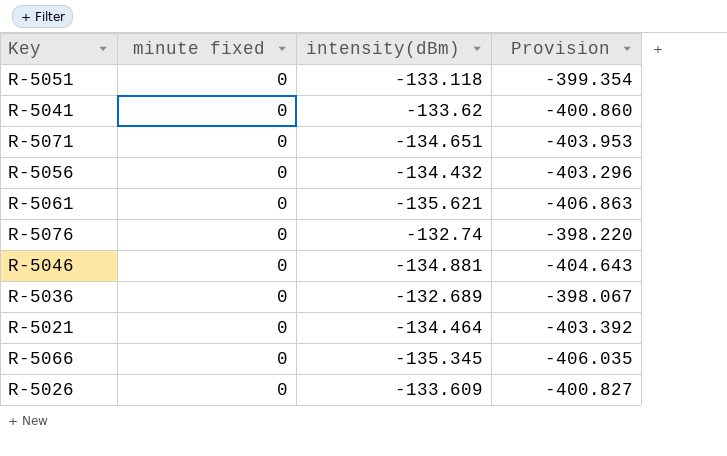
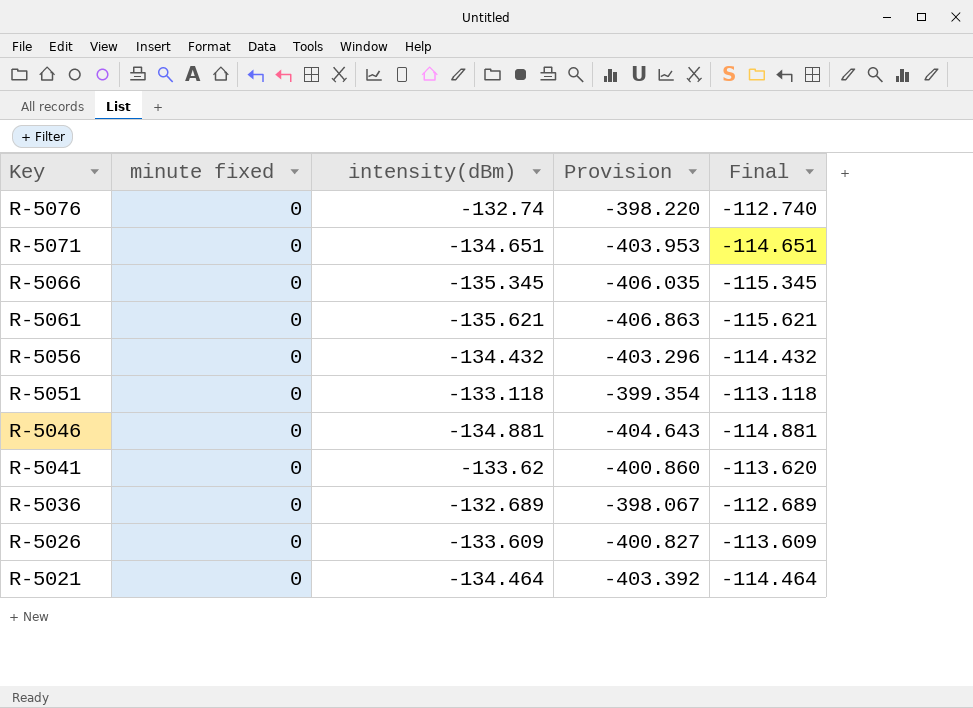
row order: none -> Key descending
column Final | formula: none -> [intensity(dBm)] + 20

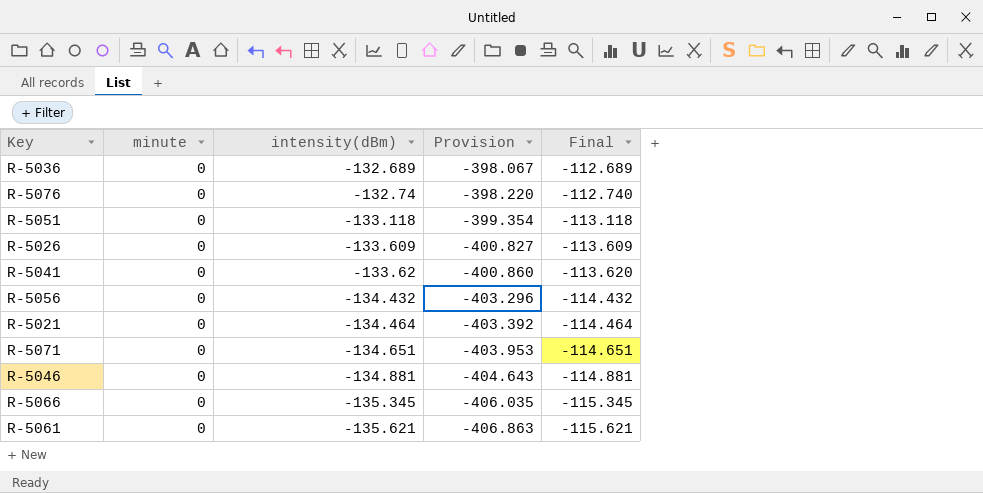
row order: Key descending -> intensity(dBm) descending
column name: minute fixed -> minute

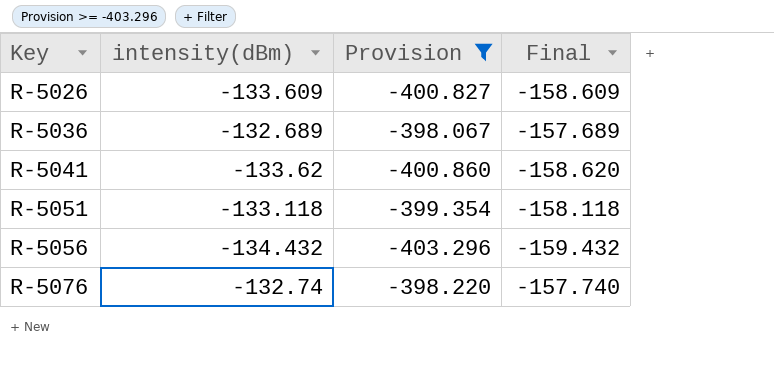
filter: none -> Provision >= -403.296
row order: intensity(dBm) descending -> Key ascending
column minute | position: 2 -> none
column Final | formula: [intensity(dBm)] + 20 -> [intensity(dBm)] - 25

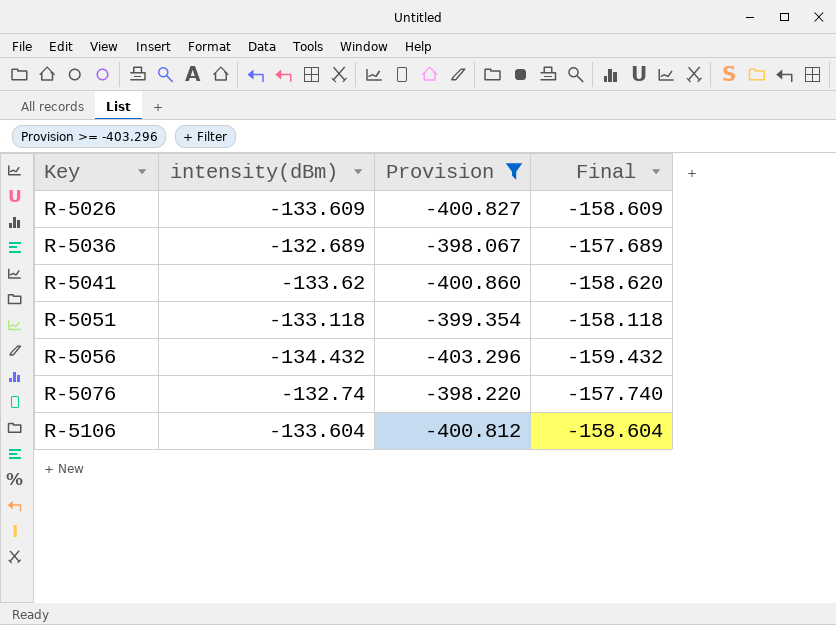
row R-5106: none -> -133.604 | -400.812 | -158.604

